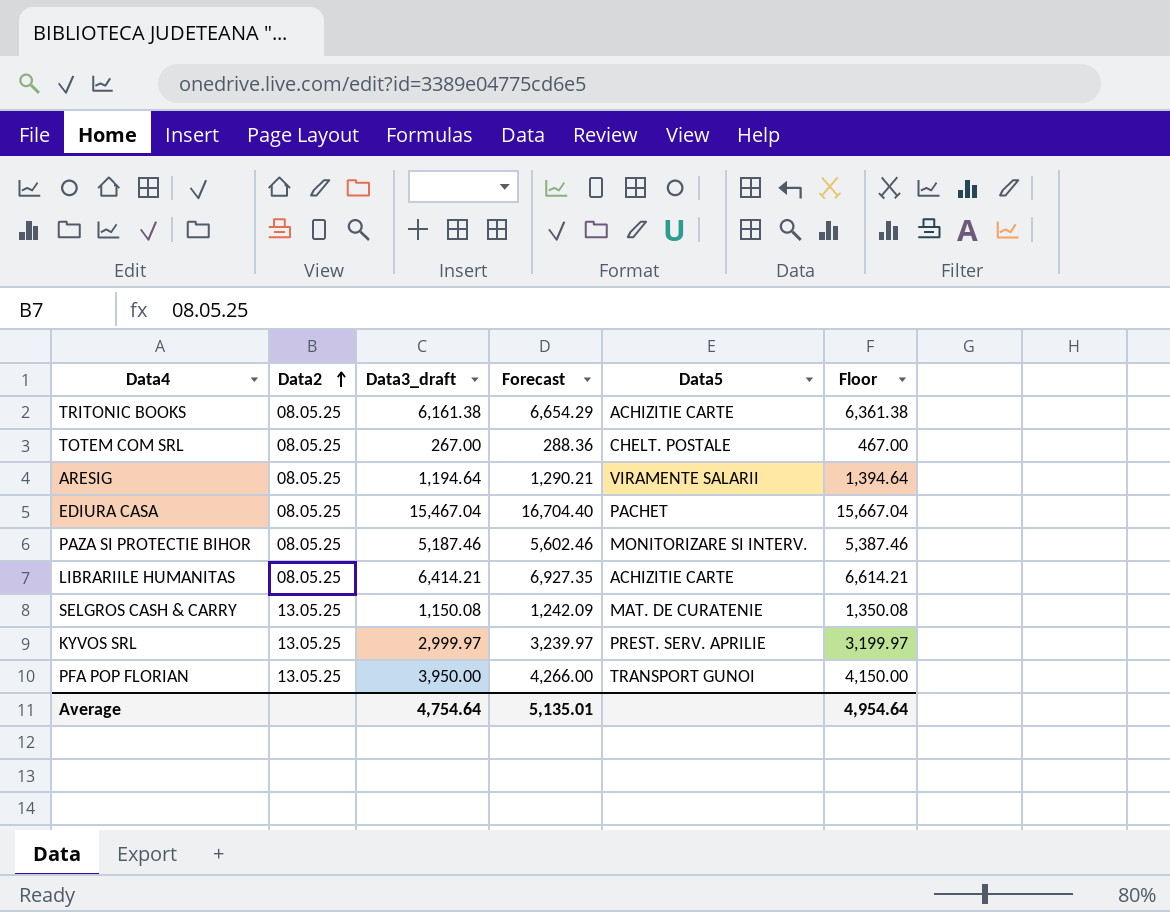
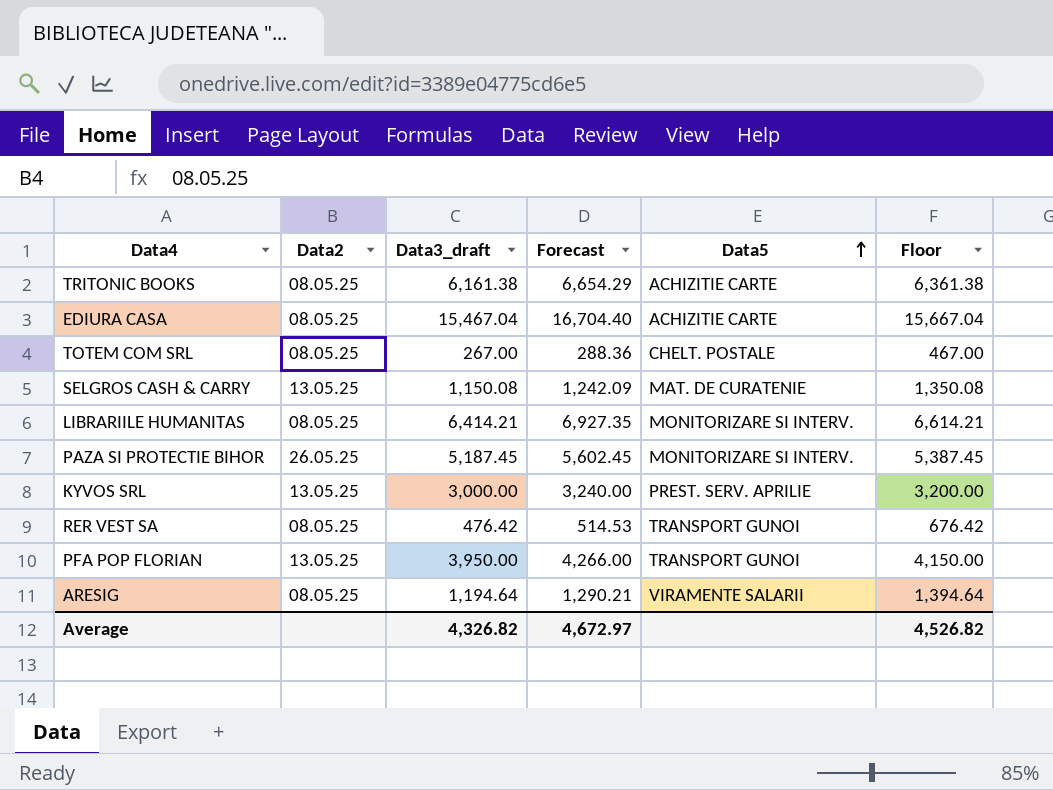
row order: Data2 ascending -> Data5 ascending
EDIURA CASA | Data5: PACHET -> ACHIZITIE CARTE
LIBRARIILE HUMANITAS | Data5: ACHIZITIE CARTE -> MONITORIZARE SI INTERV.
PAZA SI PROTECTIE BIHOR | Data2: 08.05.25 -> 26.05.25
PAZA SI PROTECTIE BIHOR | Data3_draft: 5,187.46 -> 5,187.45
PAZA SI PROTECTIE BIHOR | Forecast: 5,602.46 -> 5,602.45
PAZA SI PROTECTIE BIHOR | Floor: 5,387.46 -> 5,387.45
KYVOS SRL | Data3_draft: 2,999.97 -> 3,000.00
KYVOS SRL | Forecast: 3,239.97 -> 3,240.00
KYVOS SRL | Floor: 3,199.97 -> 3,200.00
row RER VEST SA: none -> 08.05.25 | 476.42 | 514.53 | TRANSPORT GUNOI | 676.42
Average | Data3_draft: 4,754.64 -> 4,326.82
Average | Forecast: 5,135.01 -> 4,672.97
Average | Floor: 4,954.64 -> 4,526.82

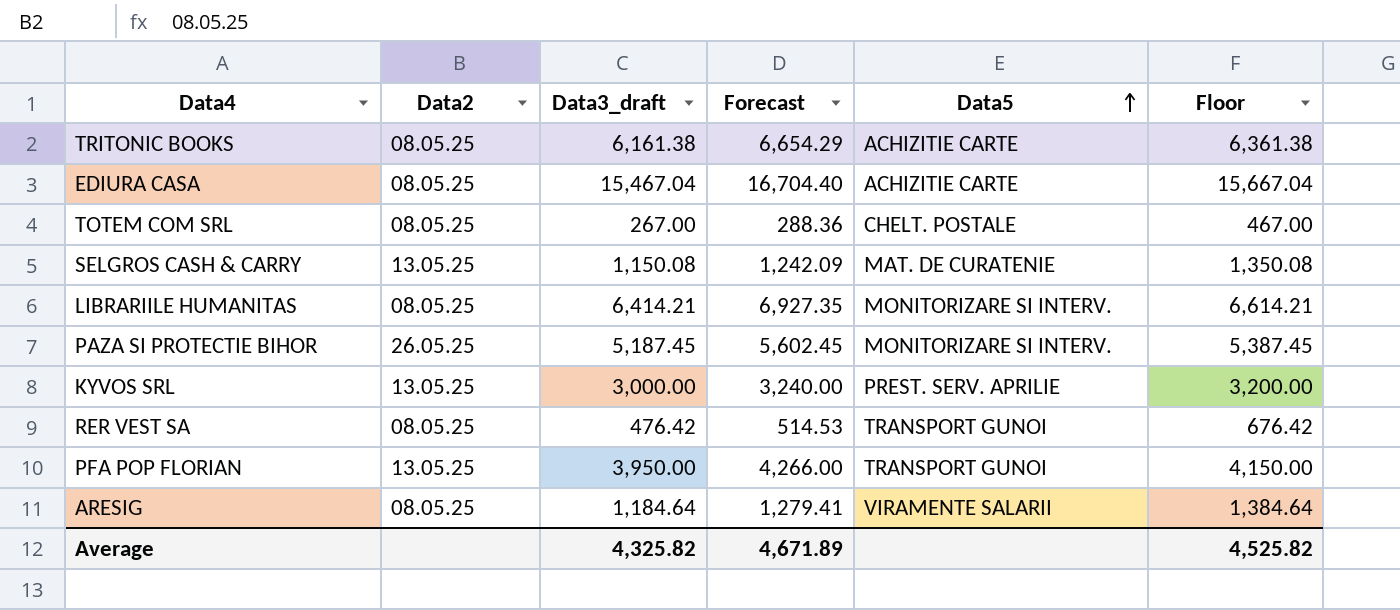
ARESIG | Data3_draft: 1,194.64 -> 1,184.64
ARESIG | Forecast: 1,290.21 -> 1,279.41
ARESIG | Floor: 1,394.64 -> 1,384.64
Average | Data3_draft: 4,326.82 -> 4,325.82
Average | Forecast: 4,672.97 -> 4,671.89
Average | Floor: 4,526.82 -> 4,525.82

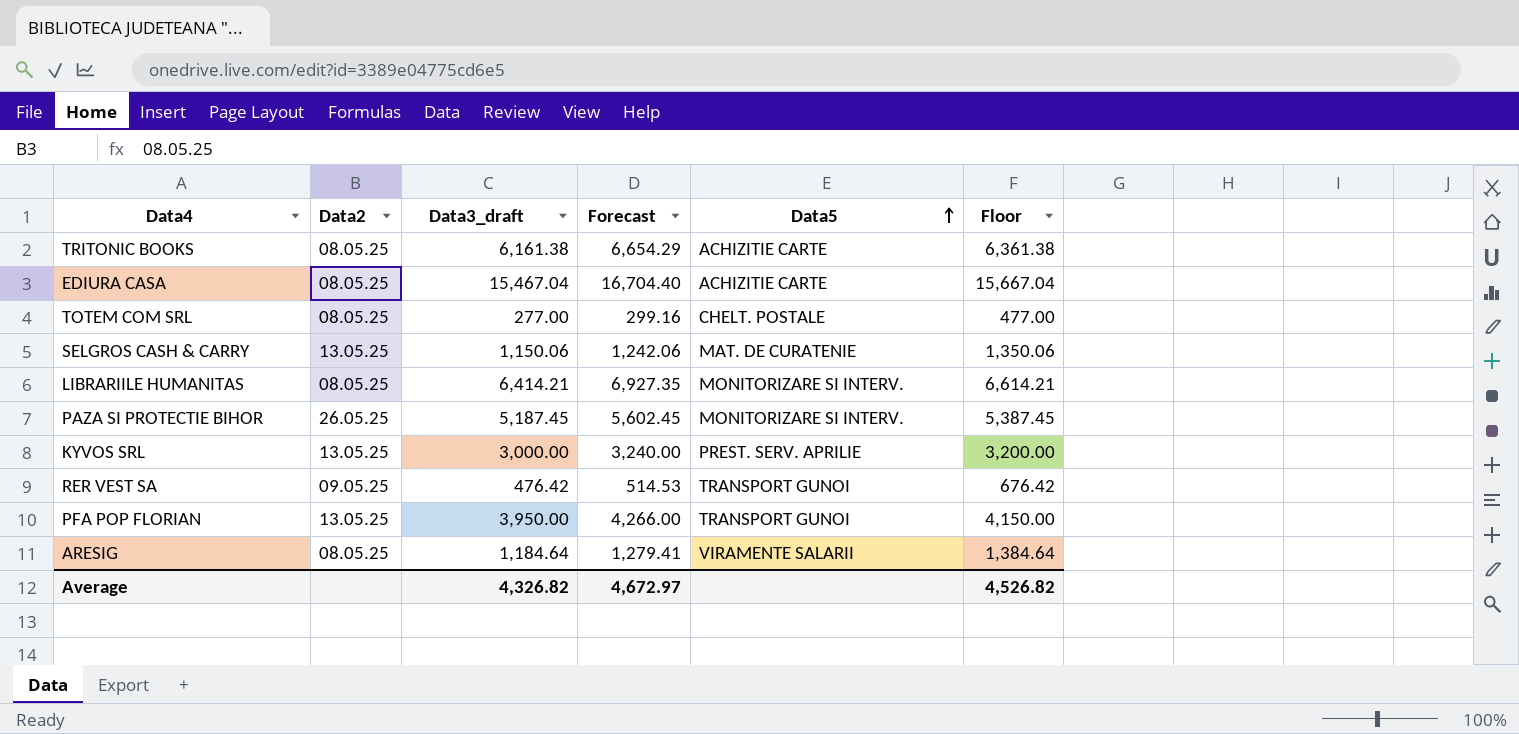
TOTEM COM SRL | Data3_draft: 267.00 -> 277.00
TOTEM COM SRL | Forecast: 288.36 -> 299.16
TOTEM COM SRL | Floor: 467.00 -> 477.00
SELGROS CASH & CARRY | Data3_draft: 1,150.08 -> 1,150.06
SELGROS CASH & CARRY | Forecast: 1,242.09 -> 1,242.06
SELGROS CASH & CARRY | Floor: 1,350.08 -> 1,350.06
RER VEST SA | Data2: 08.05.25 -> 09.05.25
Average | Data3_draft: 4,325.82 -> 4,326.82
Average | Forecast: 4,671.89 -> 4,672.97
Average | Floor: 4,525.82 -> 4,526.82

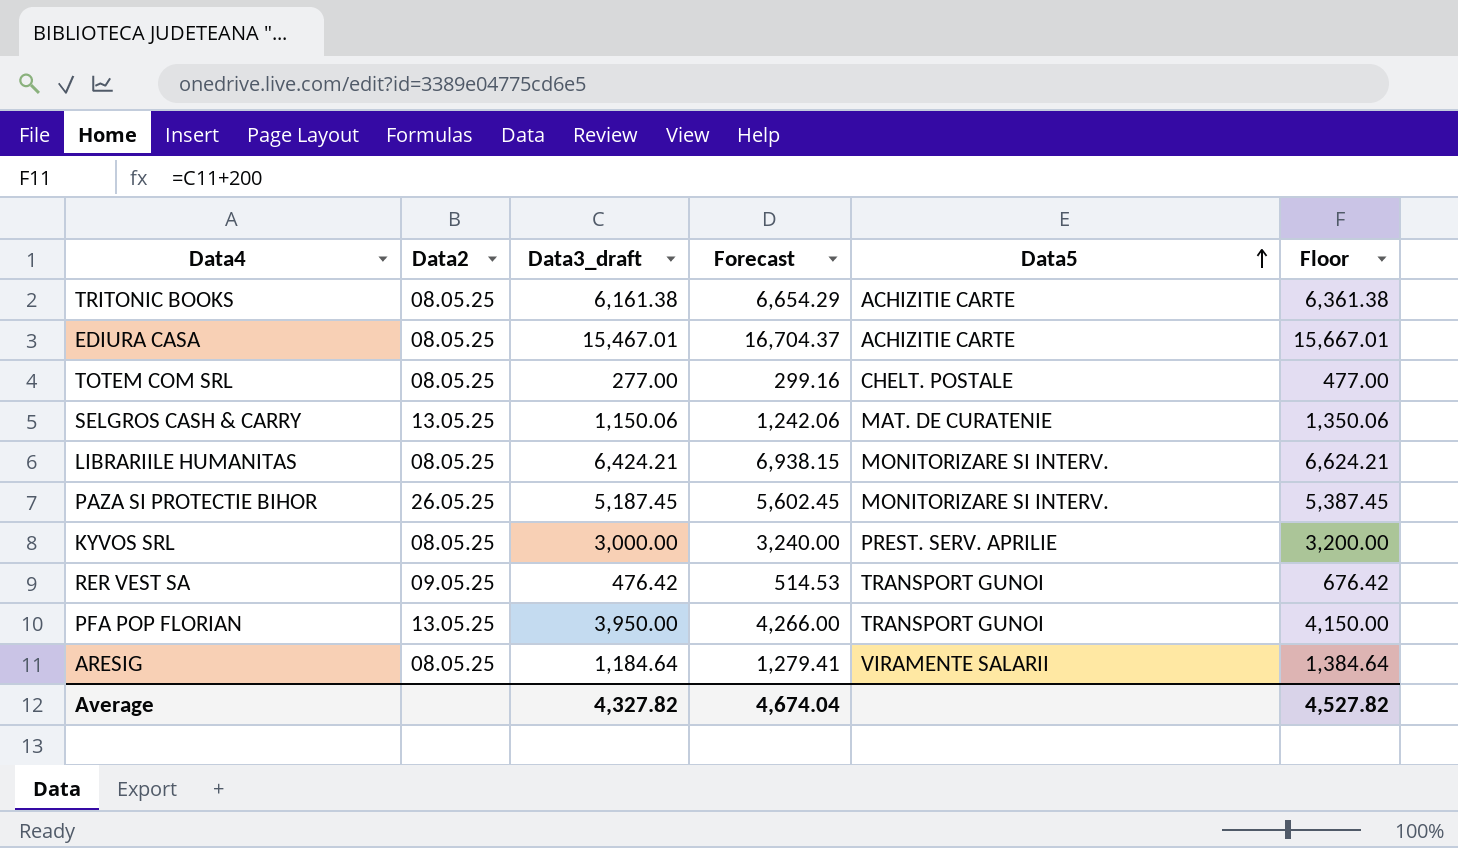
EDIURA CASA | Data3_draft: 15,467.04 -> 15,467.01
EDIURA CASA | Forecast: 16,704.40 -> 16,704.37
EDIURA CASA | Floor: 15,667.04 -> 15,667.01
LIBRARIILE HUMANITAS | Data3_draft: 6,414.21 -> 6,424.21
LIBRARIILE HUMANITAS | Forecast: 6,927.35 -> 6,938.15
LIBRARIILE HUMANITAS | Floor: 6,614.21 -> 6,624.21
KYVOS SRL | Data2: 13.05.25 -> 08.05.25
Average | Data3_draft: 4,326.82 -> 4,327.82
Average | Forecast: 4,672.97 -> 4,674.04
Average | Floor: 4,526.82 -> 4,527.82

